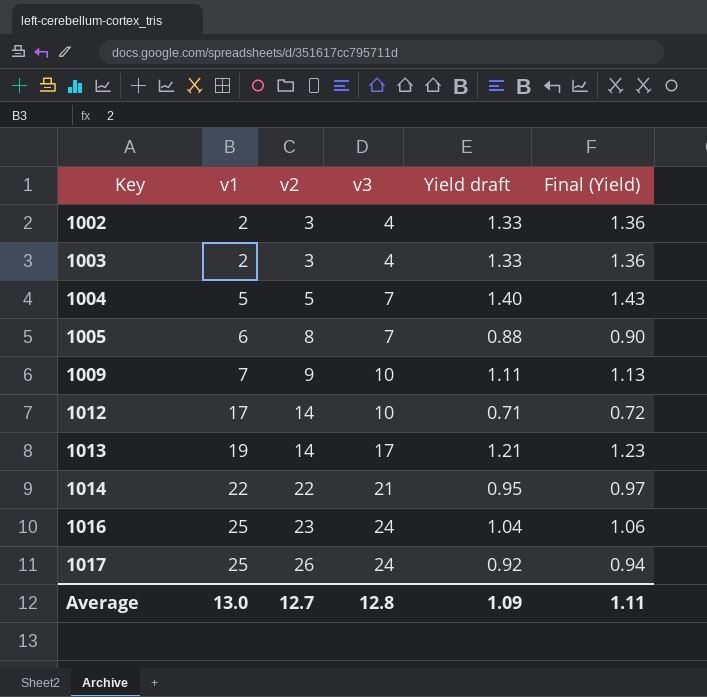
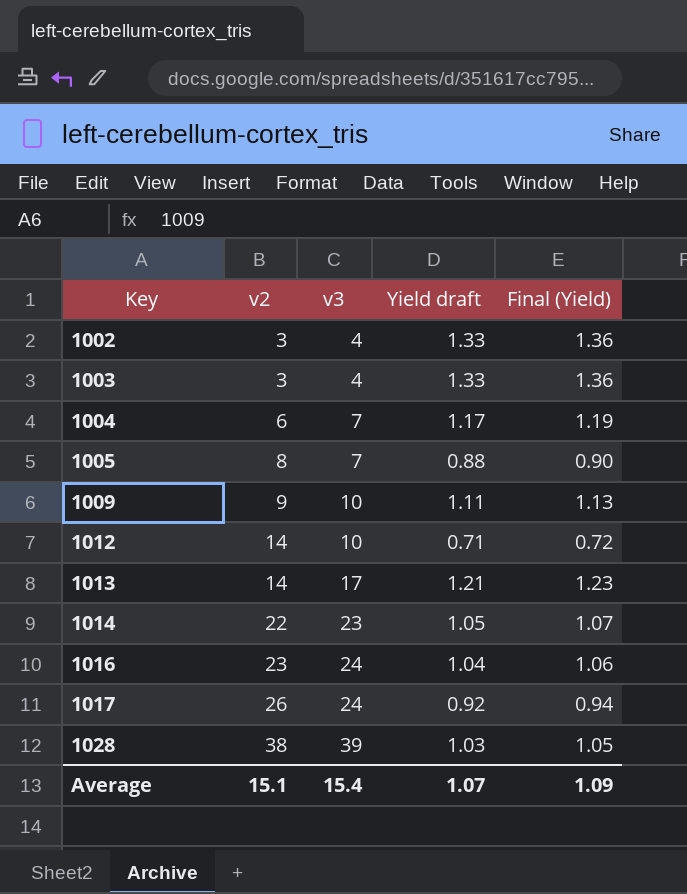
column v1 | position: 2 -> none
1004 | v2: 5 -> 6
1004 | Yield draft: 1.40 -> 1.17
1004 | Final (Yield): 1.43 -> 1.19
1014 | v3: 21 -> 23
1014 | Yield draft: 0.95 -> 1.05
1014 | Final (Yield): 0.97 -> 1.07
row 1028: none -> 38 | 39 | 1.03 | 1.05
Average | v2: 12.7 -> 15.1
Average | v3: 12.8 -> 15.4
Average | Yield draft: 1.09 -> 1.07
Average | Final (Yield): 1.11 -> 1.09

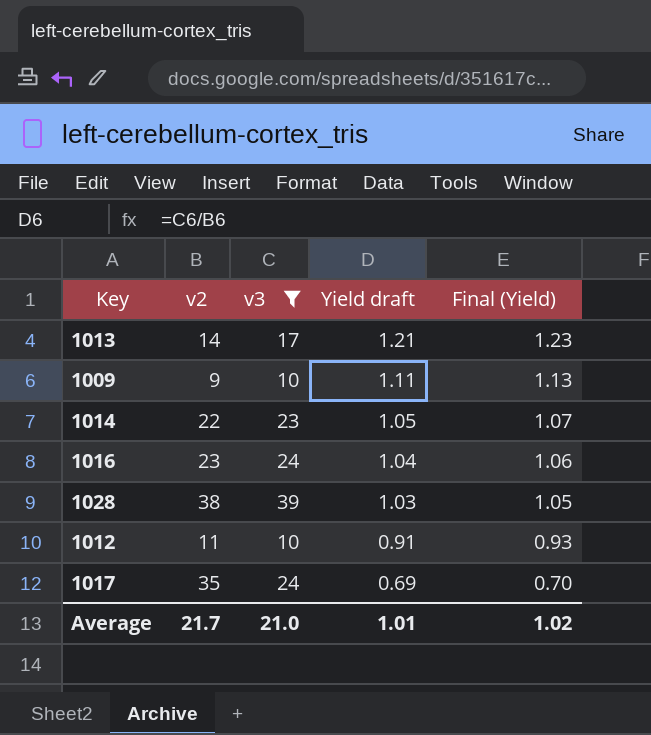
filter: none -> v3 >= 10
row order: Key ascending -> Yield draft descending
1012 | v2: 14 -> 11
1012 | Yield draft: 0.71 -> 0.91
1012 | Final (Yield): 0.72 -> 0.93
1017 | v2: 26 -> 35
1017 | Yield draft: 0.92 -> 0.69
1017 | Final (Yield): 0.94 -> 0.70
Average | v2: 15.1 -> 21.7
Average | v3: 15.4 -> 21.0
Average | Yield draft: 1.07 -> 1.01
Average | Final (Yield): 1.09 -> 1.02

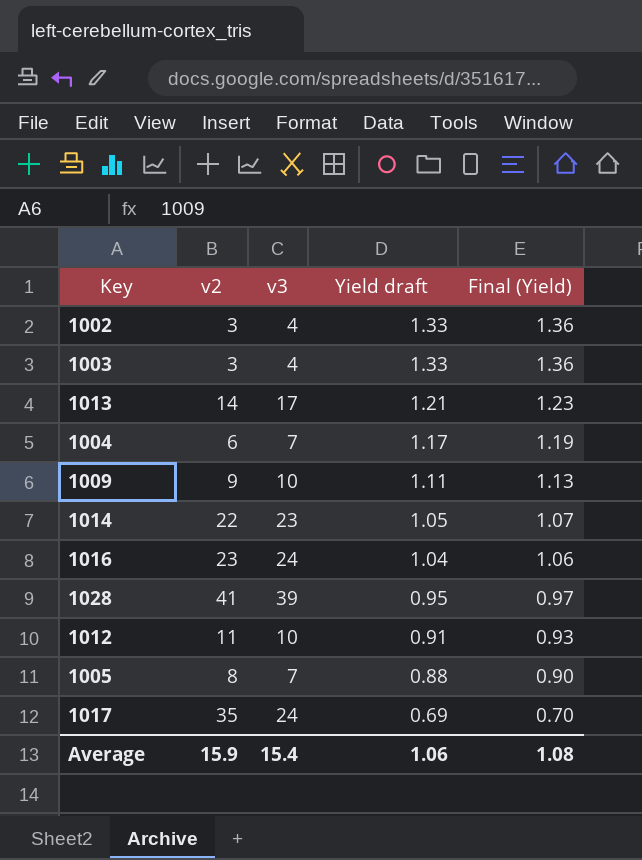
filter: v3 >= 10 -> none
1028 | v2: 38 -> 41
1028 | Yield draft: 1.03 -> 0.95
1028 | Final (Yield): 1.05 -> 0.97
Average | v2: 21.7 -> 15.9
Average | v3: 21.0 -> 15.4
Average | Yield draft: 1.01 -> 1.06
Average | Final (Yield): 1.02 -> 1.08

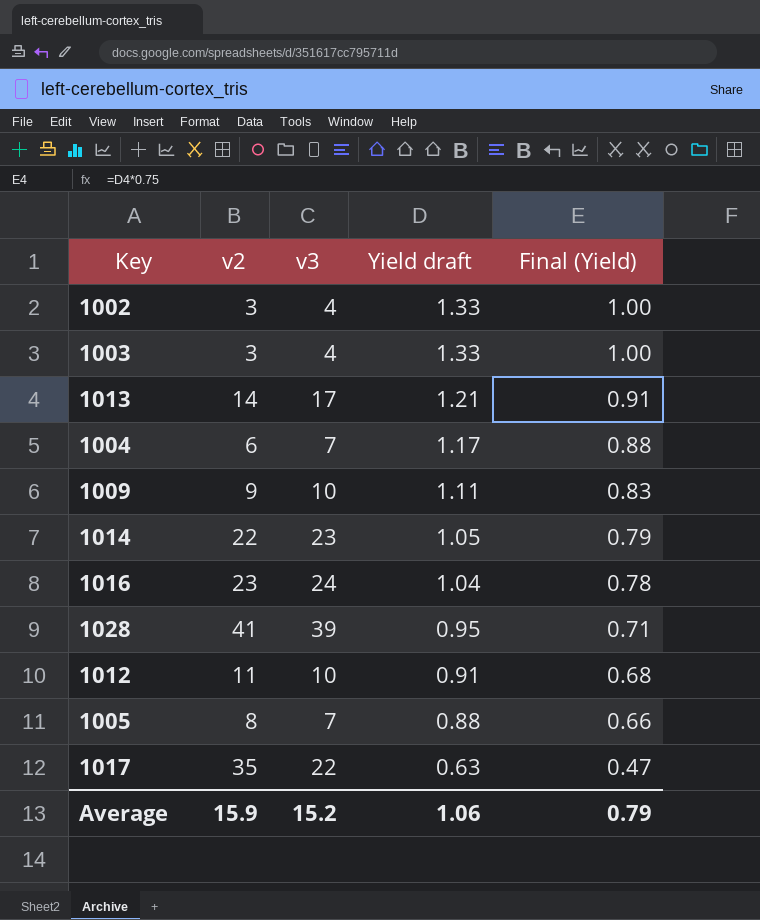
column Final (Yield) | formula: [Yield draft] * 1.02 -> [Yield draft] * 0.75
1017 | v3: 24 -> 22
1017 | Yield draft: 0.69 -> 0.63
Average | v3: 15.4 -> 15.2
Average | Final (Yield): 1.08 -> 0.79

